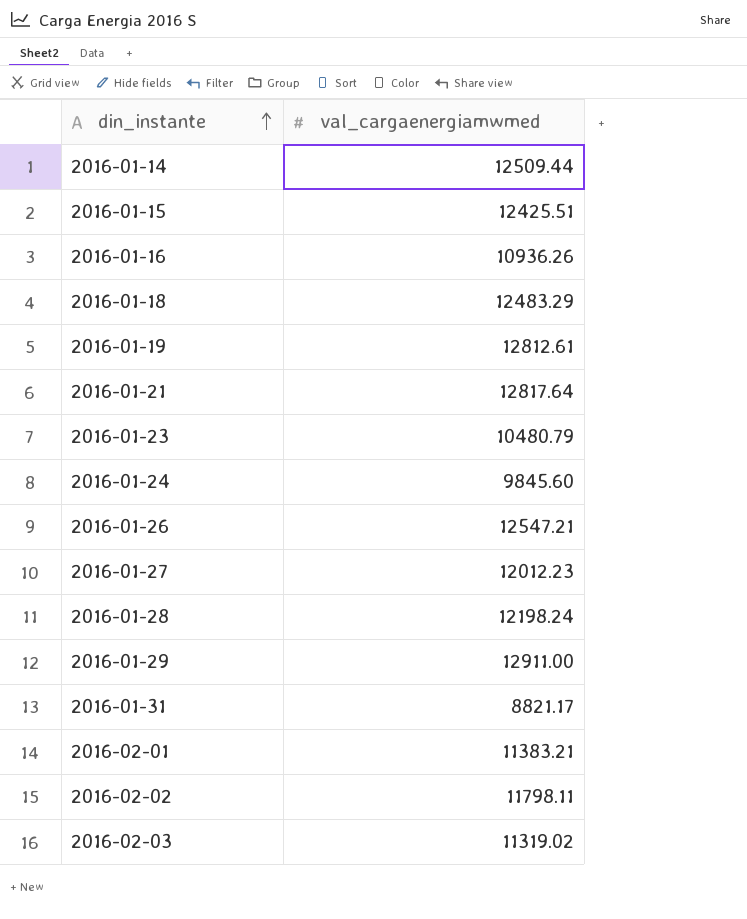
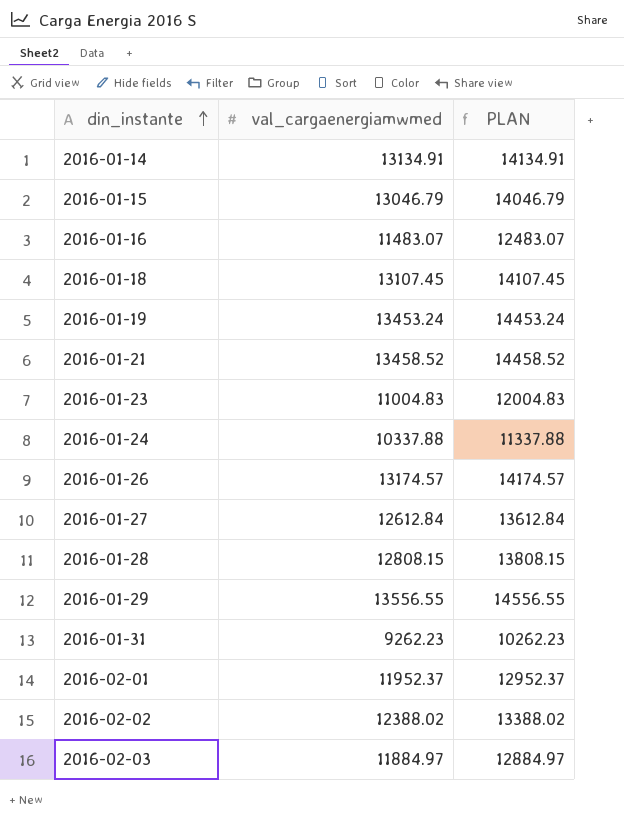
column PLAN | formula: none -> [val_cargaenergiamwmed] + 1000
2016-01-14 | val_cargaenergiamwmed: 12509.44 -> 13134.91
2016-01-15 | val_cargaenergiamwmed: 12425.51 -> 13046.79
2016-01-16 | val_cargaenergiamwmed: 10936.26 -> 11483.07
2016-01-18 | val_cargaenergiamwmed: 12483.29 -> 13107.45
2016-01-19 | val_cargaenergiamwmed: 12812.61 -> 13453.24
2016-01-21 | val_cargaenergiamwmed: 12817.64 -> 13458.52
2016-01-23 | val_cargaenergiamwmed: 10480.79 -> 11004.83
2016-01-24 | val_cargaenergiamwmed: 9845.60 -> 10337.88
2016-01-26 | val_cargaenergiamwmed: 12547.21 -> 13174.57
2016-01-27 | val_cargaenergiamwmed: 12012.23 -> 12612.84
2016-01-28 | val_cargaenergiamwmed: 12198.24 -> 12808.15
2016-01-29 | val_cargaenergiamwmed: 12911.00 -> 13556.55
2016-01-31 | val_cargaenergiamwmed: 8821.17 -> 9262.23
2016-02-01 | val_cargaenergiamwmed: 11383.21 -> 11952.37
2016-02-02 | val_cargaenergiamwmed: 11798.11 -> 12388.02
2016-02-03 | val_cargaenergiamwmed: 11319.02 -> 11884.97

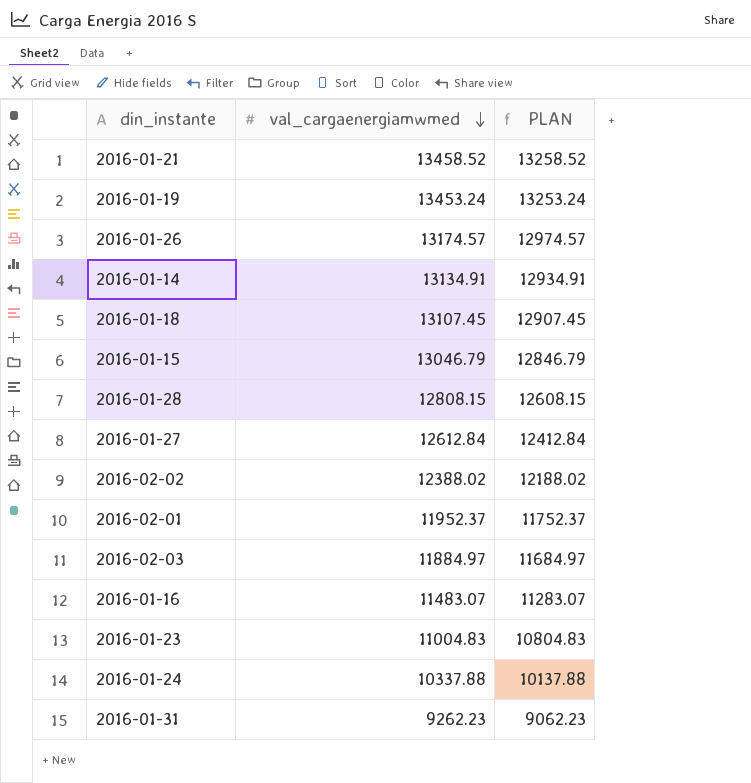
row order: din_instante ascending -> val_cargaenergiamwmed descending
column PLAN | formula: [val_cargaenergiamwmed] + 1000 -> [val_cargaenergiamwmed] - 200
row 2016-01-29: 13556.55 | 14556.55 -> none

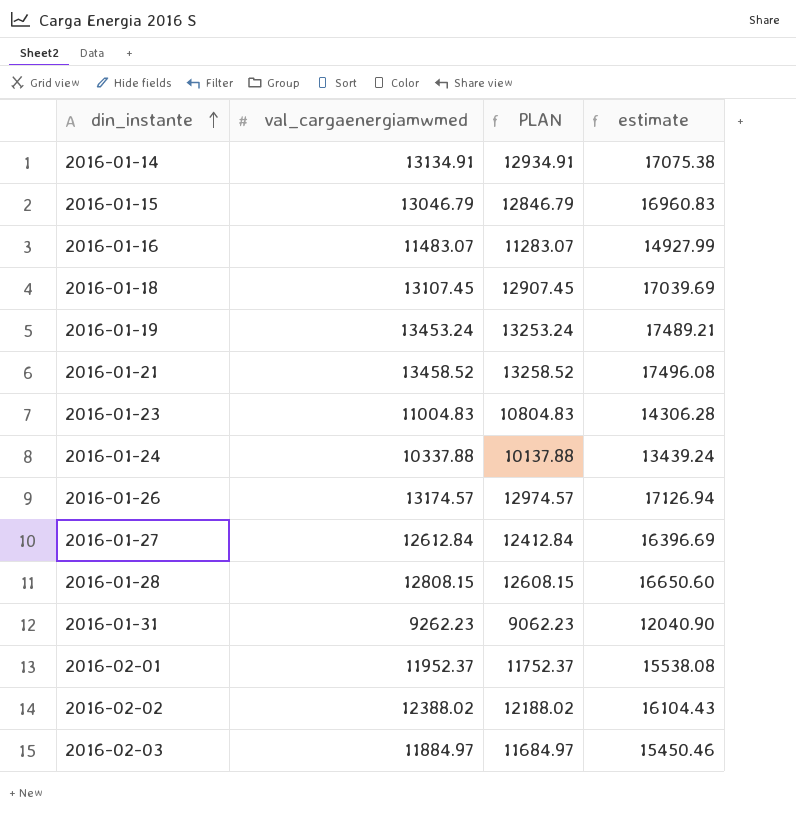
row order: val_cargaenergiamwmed descending -> din_instante ascending
column estimate | formula: none -> [val_cargaenergiamwmed] * 1.3

